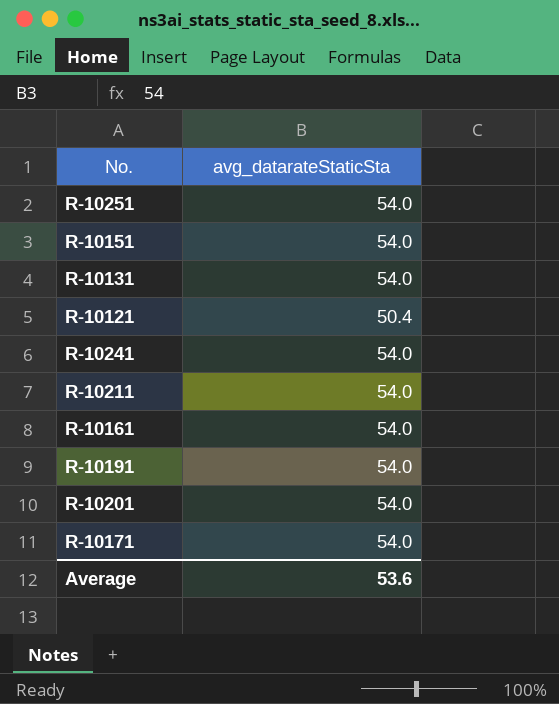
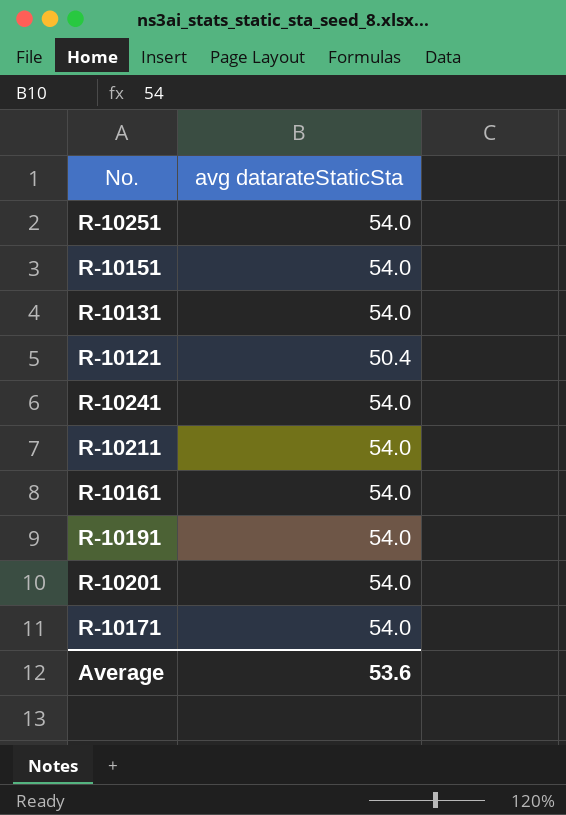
column name: avg_datarateStaticSta -> avg datarateStaticSta

